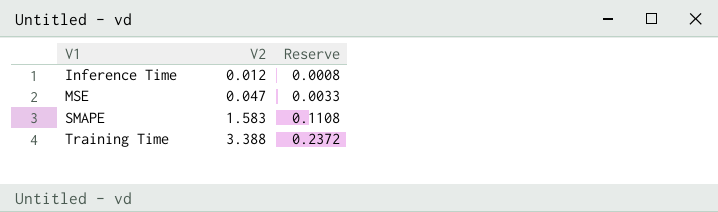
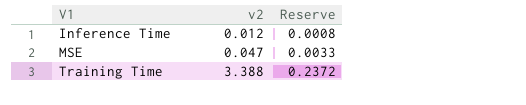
column name: V2 -> v2
row SMAPE: 1.583 | 0.1108 -> none

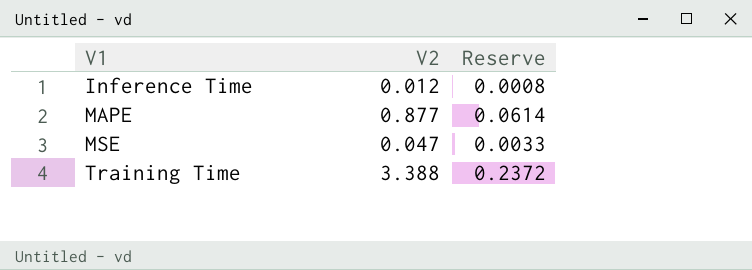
column name: v2 -> V2
row MAPE: none -> 0.877 | 0.0614

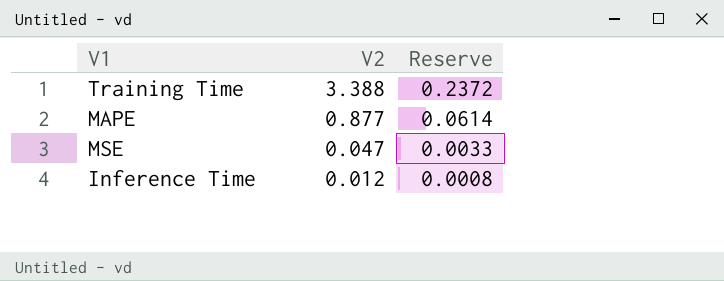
row order: V1 ascending -> V2 descending

